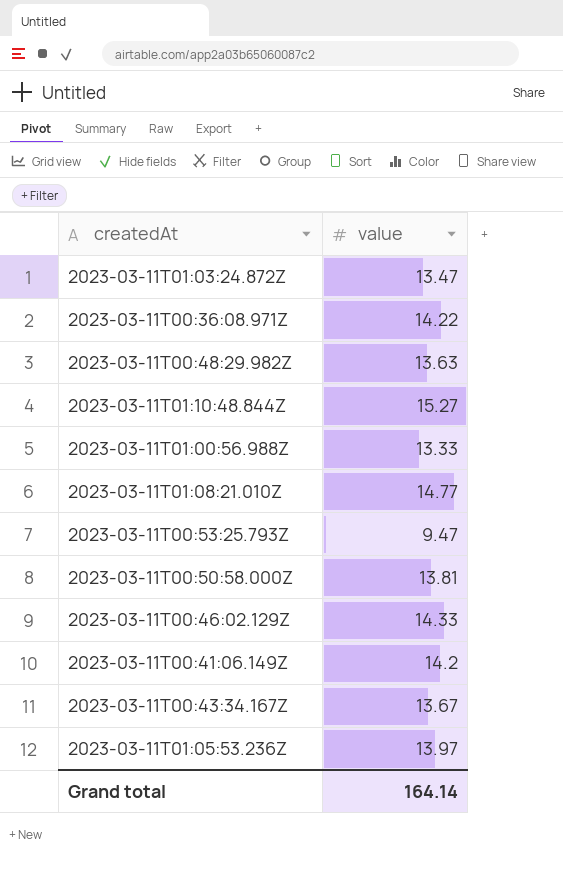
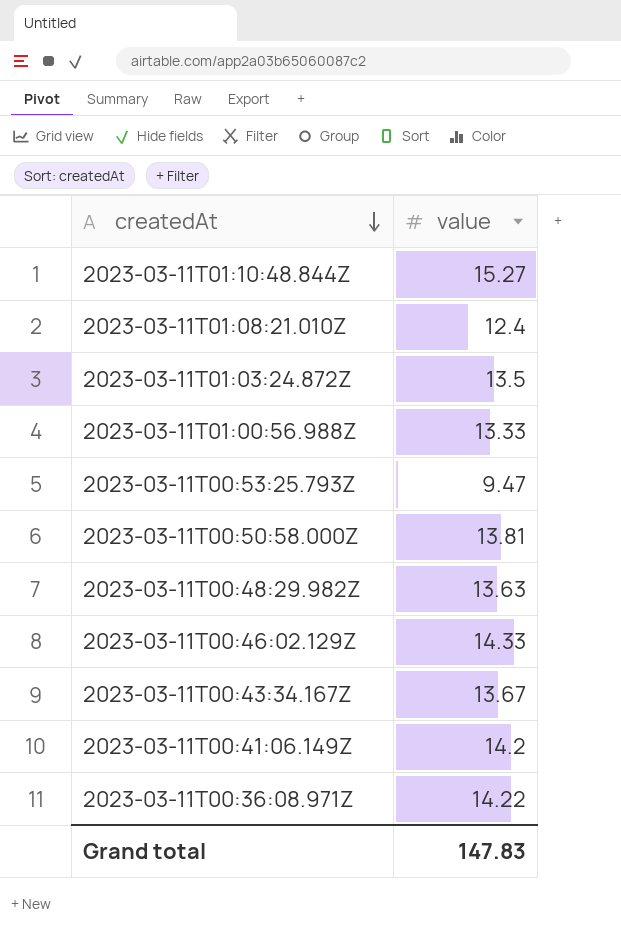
row order: none -> createdAt descending
row 2023-03-11T01:05:53.236Z: 13.97 -> none
2023-03-11T01:08:21.010Z | value: 14.77 -> 12.4
2023-03-11T01:03:24.872Z | value: 13.47 -> 13.5
Grand total | value: 164.14 -> 147.83

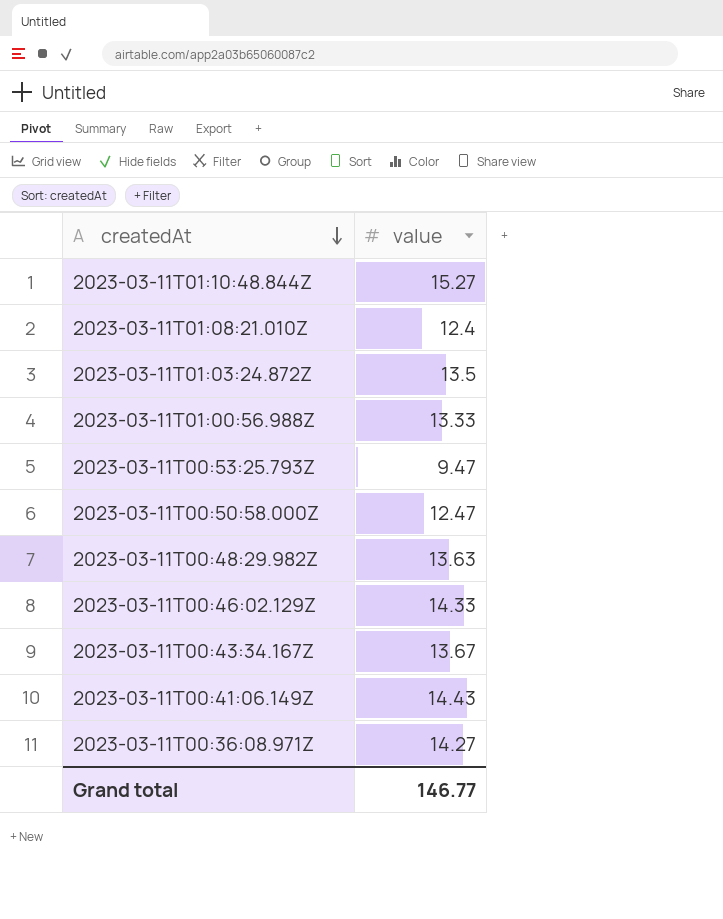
2023-03-11T00:50:58.000Z | value: 13.81 -> 12.47
2023-03-11T00:41:06.149Z | value: 14.2 -> 14.43
2023-03-11T00:36:08.971Z | value: 14.22 -> 14.27
Grand total | value: 147.83 -> 146.77

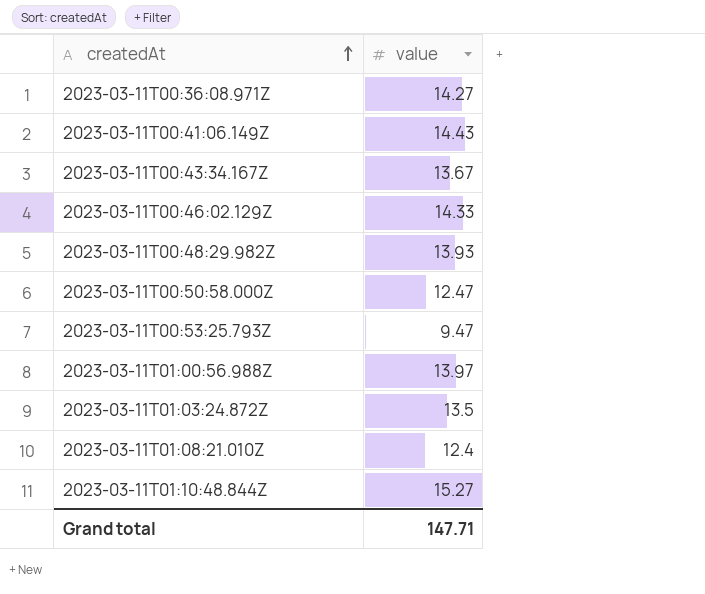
row order: createdAt descending -> createdAt ascending
2023-03-11T00:48:29.982Z | value: 13.63 -> 13.93
2023-03-11T01:00:56.988Z | value: 13.33 -> 13.97
Grand total | value: 146.77 -> 147.71

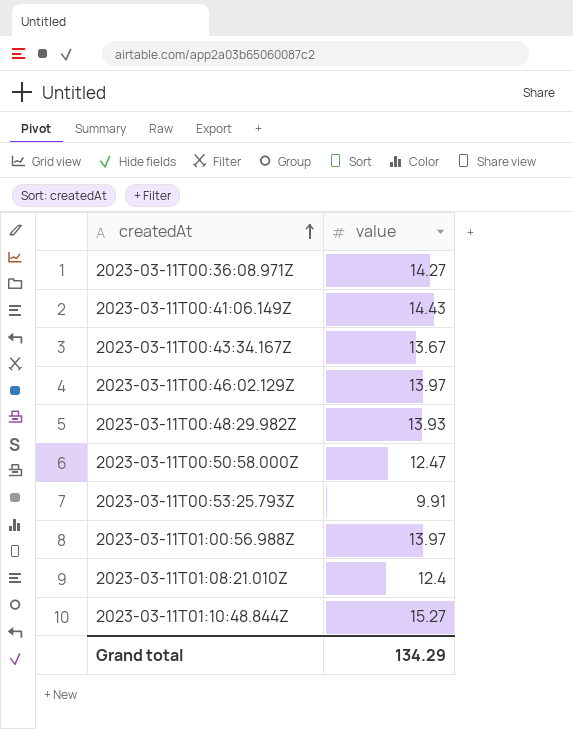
row 2023-03-11T01:03:24.872Z: 13.5 -> none
2023-03-11T00:46:02.129Z | value: 14.33 -> 13.97
2023-03-11T00:53:25.793Z | value: 9.47 -> 9.91
Grand total | value: 147.71 -> 134.29

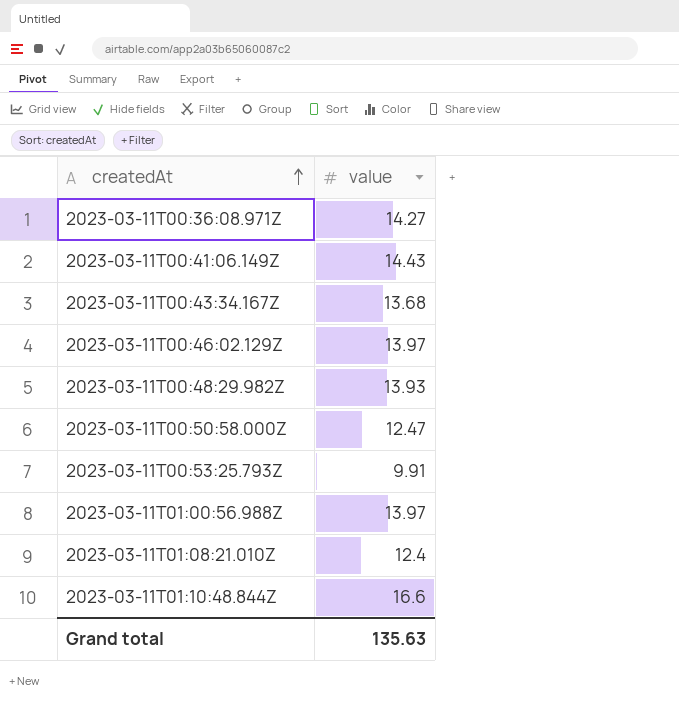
2023-03-11T00:43:34.167Z | value: 13.67 -> 13.68
2023-03-11T01:10:48.844Z | value: 15.27 -> 16.6
Grand total | value: 134.29 -> 135.63

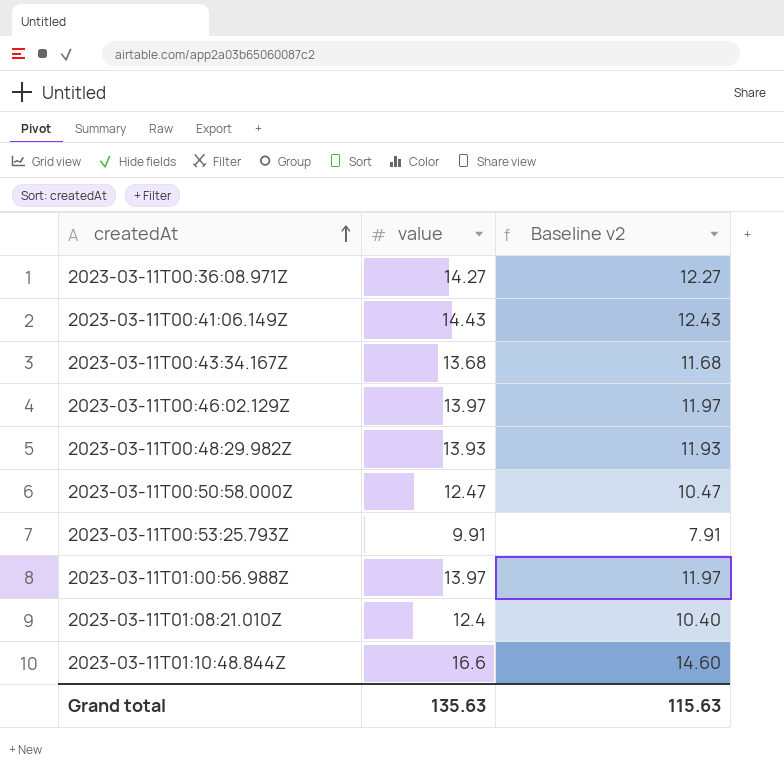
column Baseline v2 | formula: none -> [value] - 2

